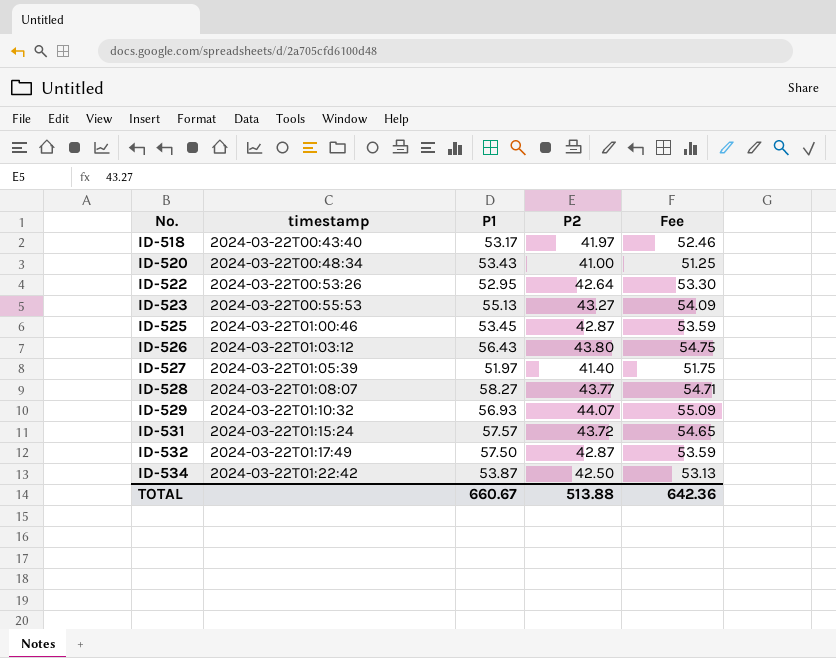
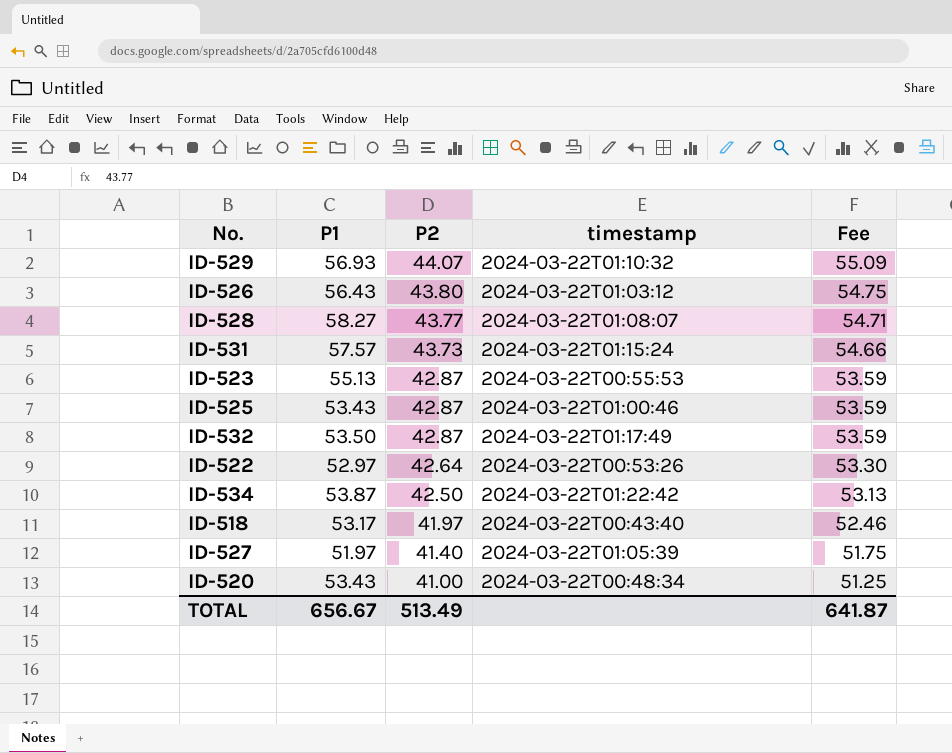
row order: No. ascending -> P2 descending
column timestamp | position: 2 -> 4
ID-531 | P2: 43.72 -> 43.73
ID-531 | Fee: 54.65 -> 54.66
ID-523 | P2: 43.27 -> 42.87
ID-523 | Fee: 54.09 -> 53.59
ID-525 | P1: 53.45 -> 53.43
ID-532 | P1: 57.50 -> 53.50
ID-522 | P1: 52.95 -> 52.97
TOTAL | P1: 660.67 -> 656.67
TOTAL | P2: 513.88 -> 513.49
TOTAL | Fee: 642.36 -> 641.87

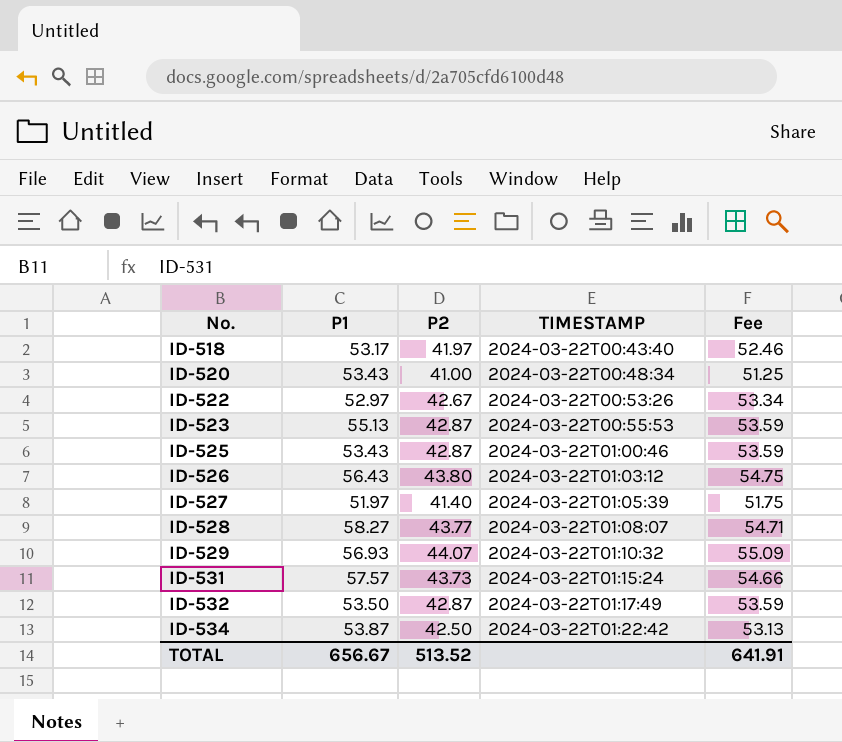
row order: P2 descending -> No. ascending
column name: timestamp -> TIMESTAMP
ID-522 | P2: 42.64 -> 42.67
ID-522 | Fee: 53.30 -> 53.34
TOTAL | P2: 513.49 -> 513.52
TOTAL | Fee: 641.87 -> 641.91

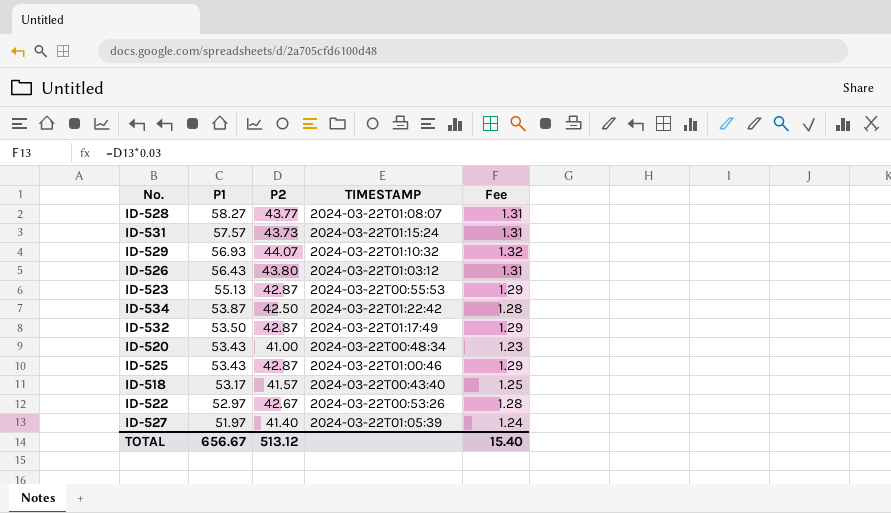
row order: No. ascending -> P1 descending
column Fee | formula: [P2] * 1.25 -> [P2] * 0.03
ID-518 | P2: 41.97 -> 41.57
TOTAL | P2: 513.52 -> 513.12
TOTAL | Fee: 641.91 -> 15.40

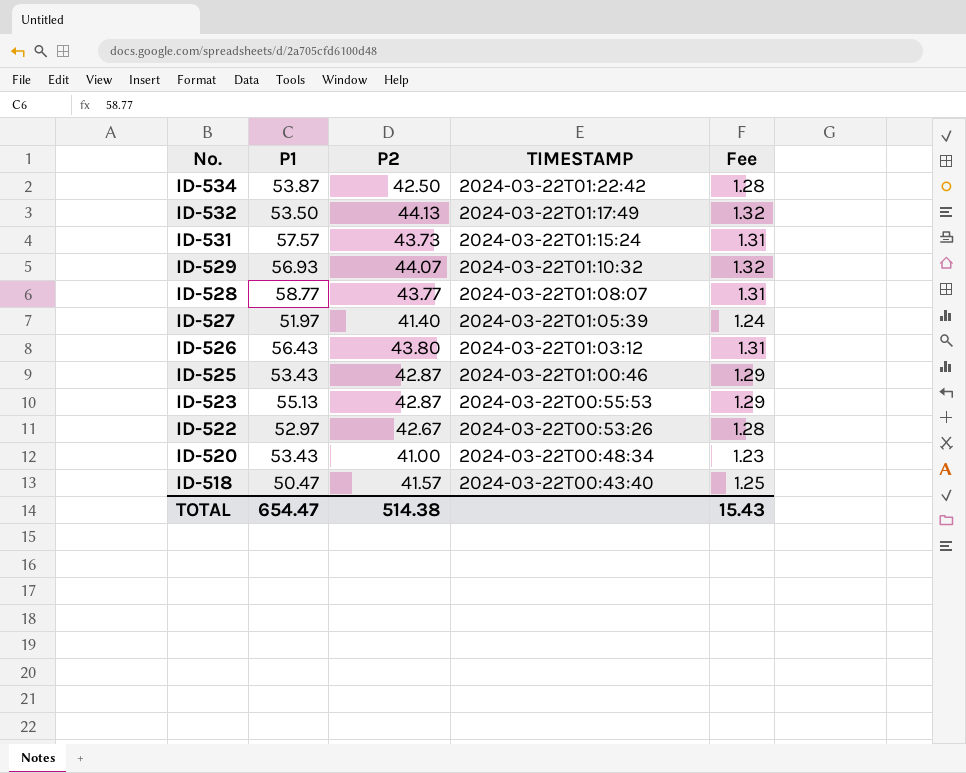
row order: P1 descending -> No. descending
ID-532 | P2: 42.87 -> 44.13
ID-532 | Fee: 1.29 -> 1.32
ID-528 | P1: 58.27 -> 58.77
ID-518 | P1: 53.17 -> 50.47
TOTAL | P1: 656.67 -> 654.47
TOTAL | P2: 513.12 -> 514.38
TOTAL | Fee: 15.40 -> 15.43

